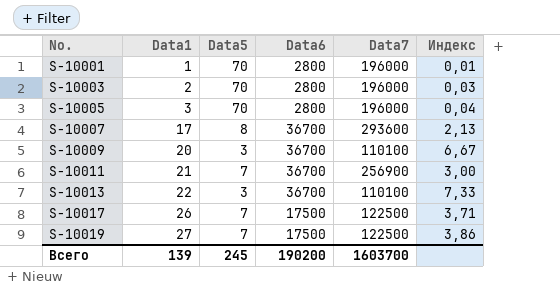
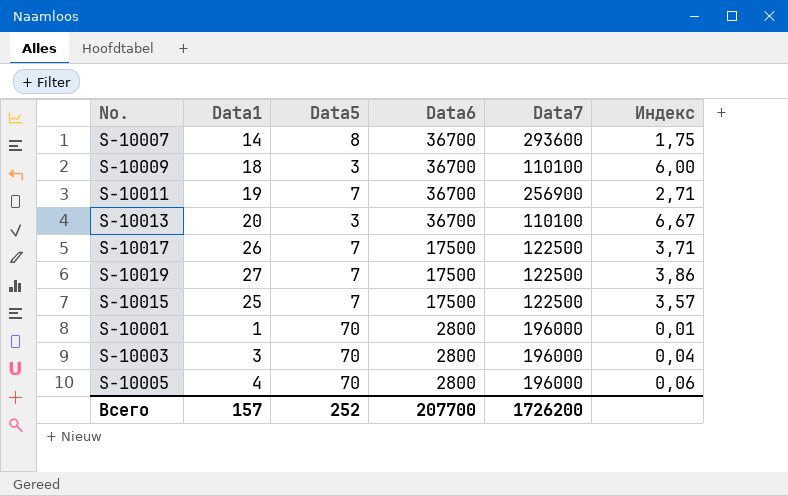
row order: No. ascending -> Data6 descending
S-10007 | Data1: 17 -> 14
S-10007 | Индекс: 2,13 -> 1,75
S-10009 | Data1: 20 -> 18
S-10009 | Индекс: 6,67 -> 6,00
S-10011 | Data1: 21 -> 19
S-10011 | Индекс: 3,00 -> 2,71
S-10013 | Data1: 22 -> 20
S-10013 | Индекс: 7,33 -> 6,67
row S-10015: none -> 25 | 7 | 17500 | 122500 | 3,57
S-10003 | Data1: 2 -> 3
S-10003 | Индекс: 0,03 -> 0,04
S-10005 | Data1: 3 -> 4
S-10005 | Индекс: 0,04 -> 0,06
Всего | Data1: 139 -> 157
Всего | Data5: 245 -> 252
Всего | Data6: 190200 -> 207700
Всего | Data7: 1603700 -> 1726200

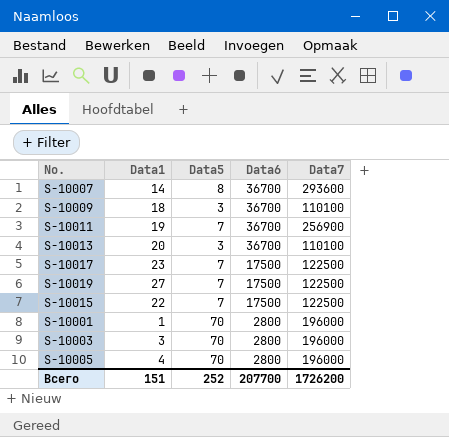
column Индекс | formula: [Data1] / [Data5] -> none
S-10017 | Data1: 26 -> 23
S-10015 | Data1: 25 -> 22
Всего | Data1: 157 -> 151

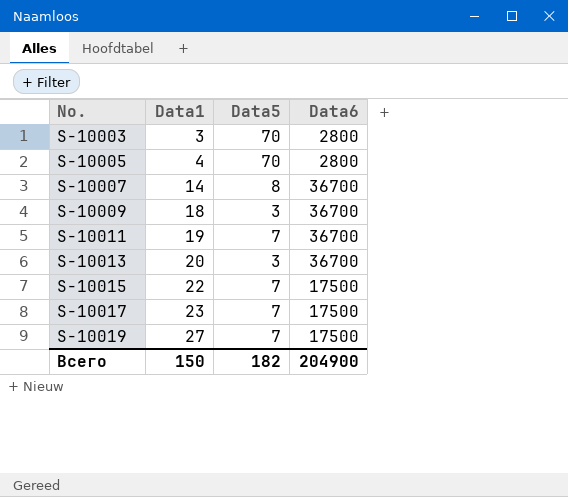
row order: Data6 descending -> No. ascending
column Data7 | formula: [Data5] * [Data6] -> none
row S-10001: 1 | 70 | 2800 | 196000 -> none
Всего | Data1: 151 -> 150
Всего | Data5: 252 -> 182
Всего | Data6: 207700 -> 204900

